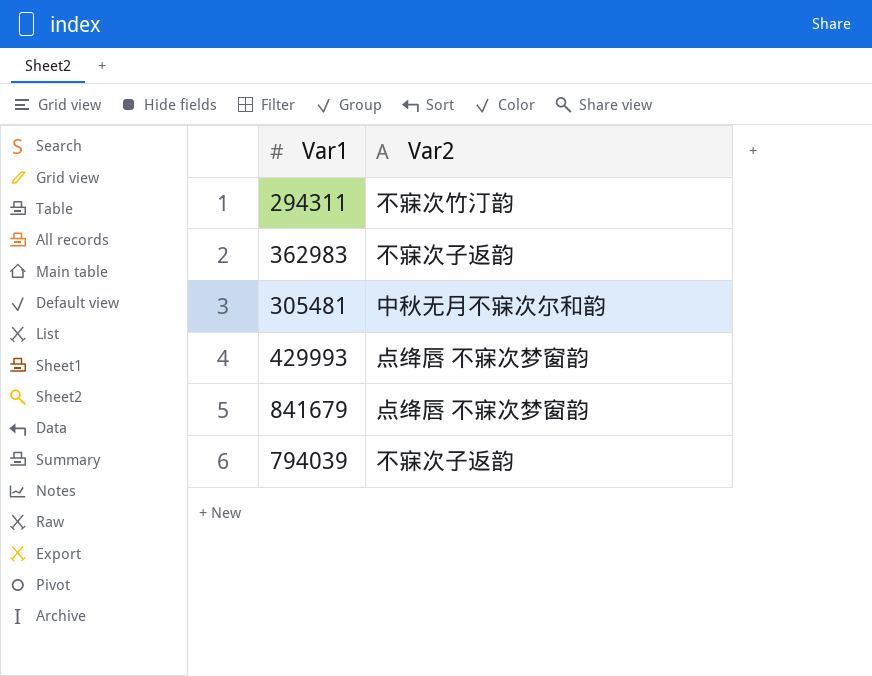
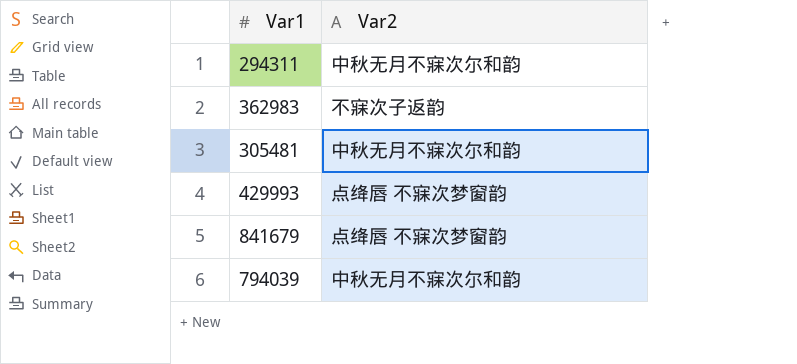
294311 | Var2: 不寐次竹汀韵 -> 中秋无月不寐次尔和韵
794039 | Var2: 不寐次子返韵 -> 中秋无月不寐次尔和韵

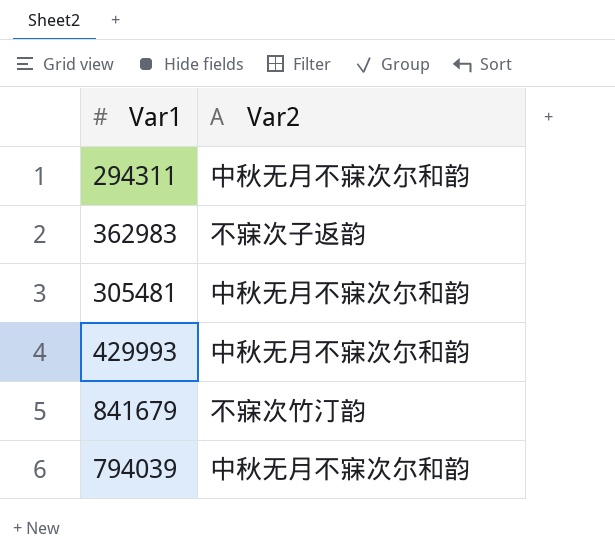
429993 | Var2: 点绛唇 不寐次梦窗韵 -> 中秋无月不寐次尔和韵
841679 | Var2: 点绛唇 不寐次梦窗韵 -> 不寐次竹汀韵

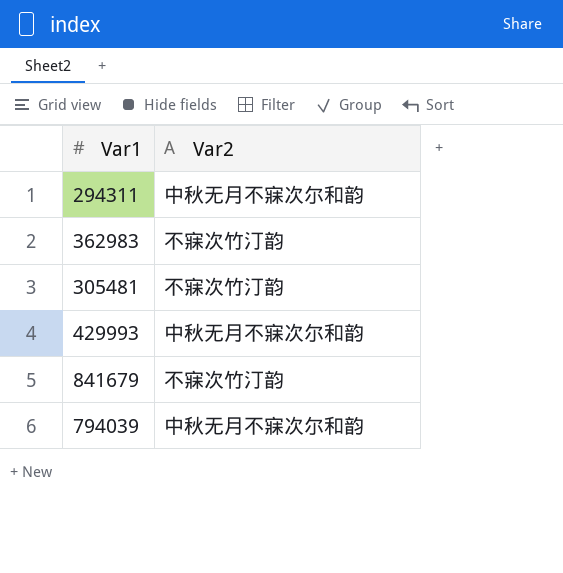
362983 | Var2: 不寐次子返韵 -> 不寐次竹汀韵
305481 | Var2: 中秋无月不寐次尔和韵 -> 不寐次竹汀韵

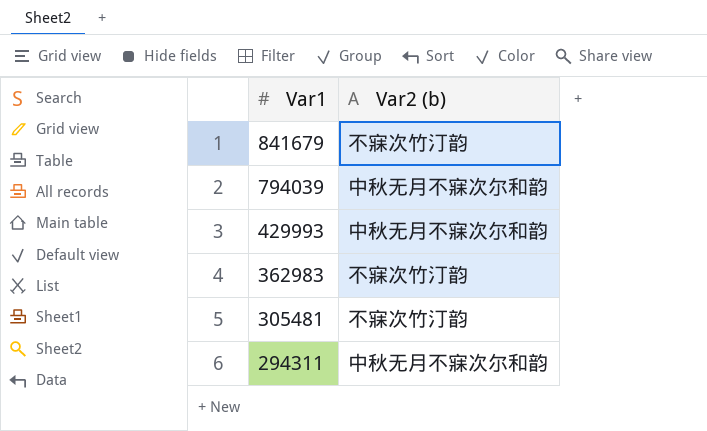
row order: none -> Var1 descending
column name: Var2 -> Var2 (b)

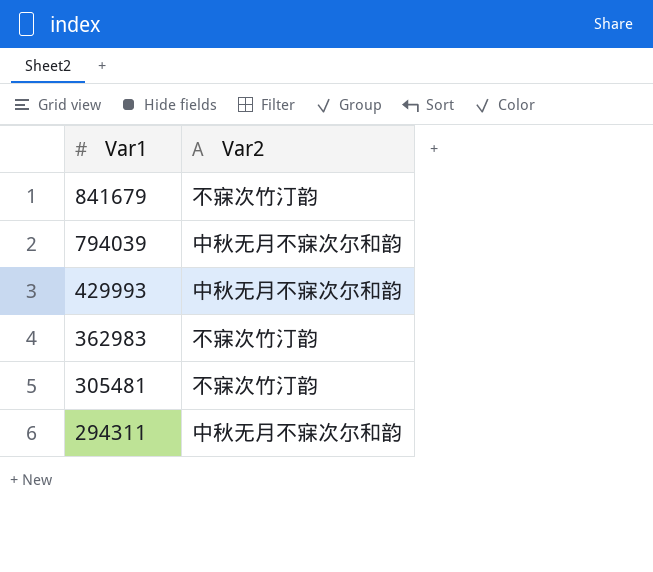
column name: Var2 (b) -> Var2

